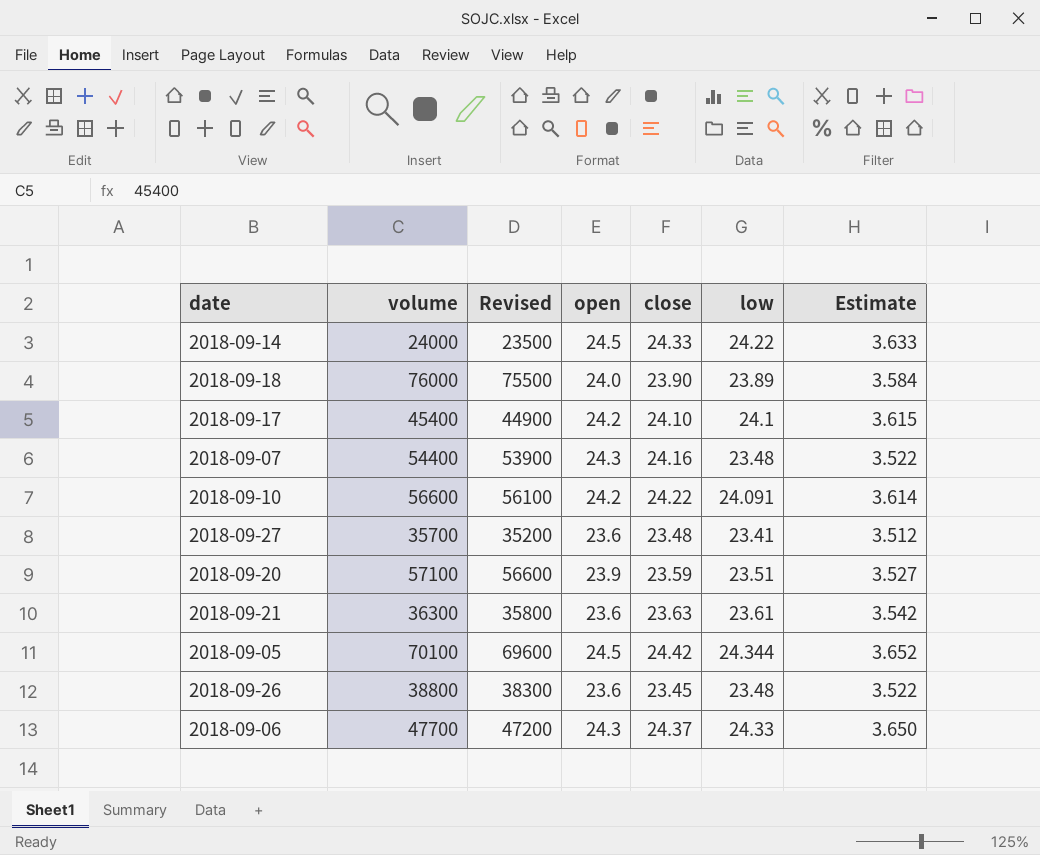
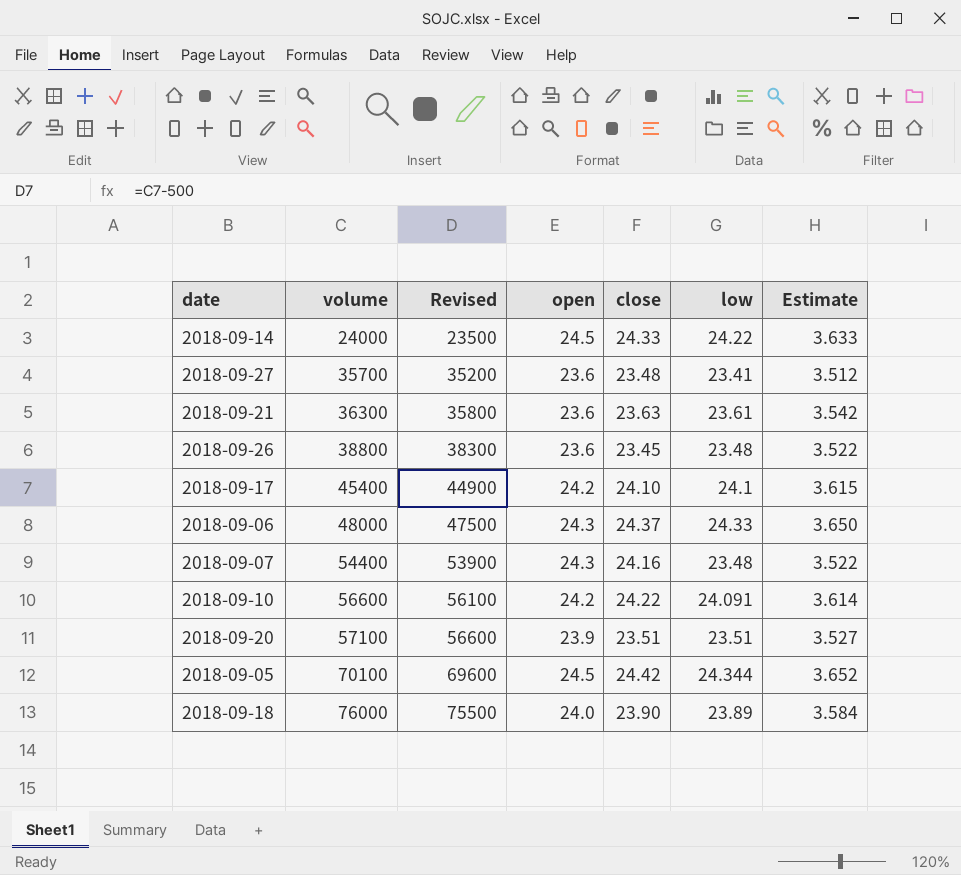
row order: none -> volume ascending
2018-09-06 | volume: 47700 -> 48000
2018-09-06 | Revised: 47200 -> 47500
2018-09-20 | close: 23.59 -> 23.51

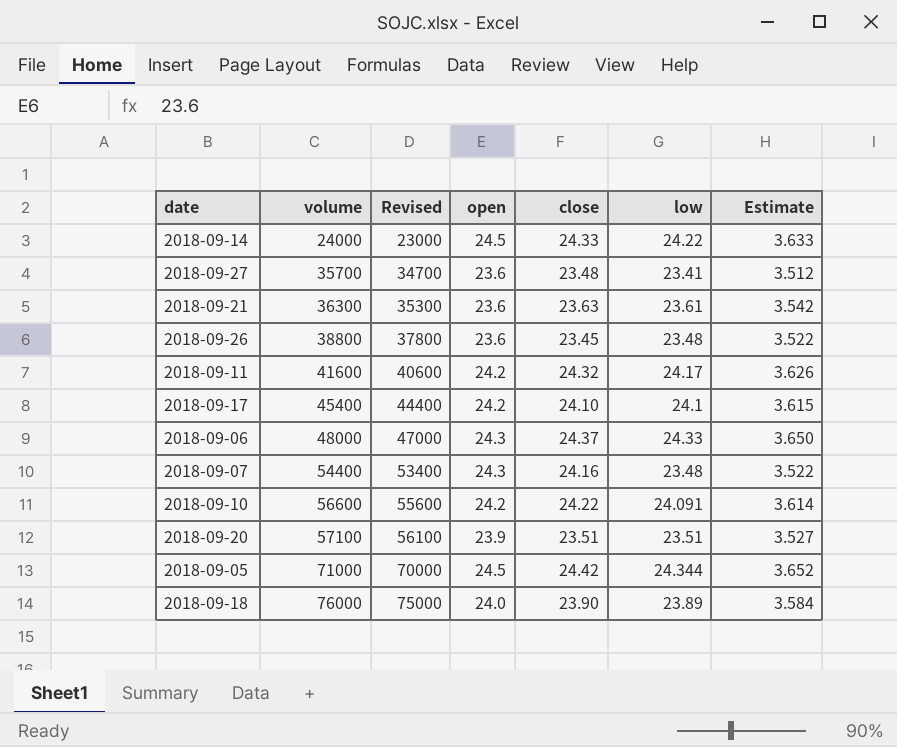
column Revised | formula: [volume] - 500 -> [volume] - 1000
row 2018-09-11: none -> 41600 | 40600 | 24.2 | 24.32 | 24.17 | 3.626
2018-09-05 | volume: 70100 -> 71000

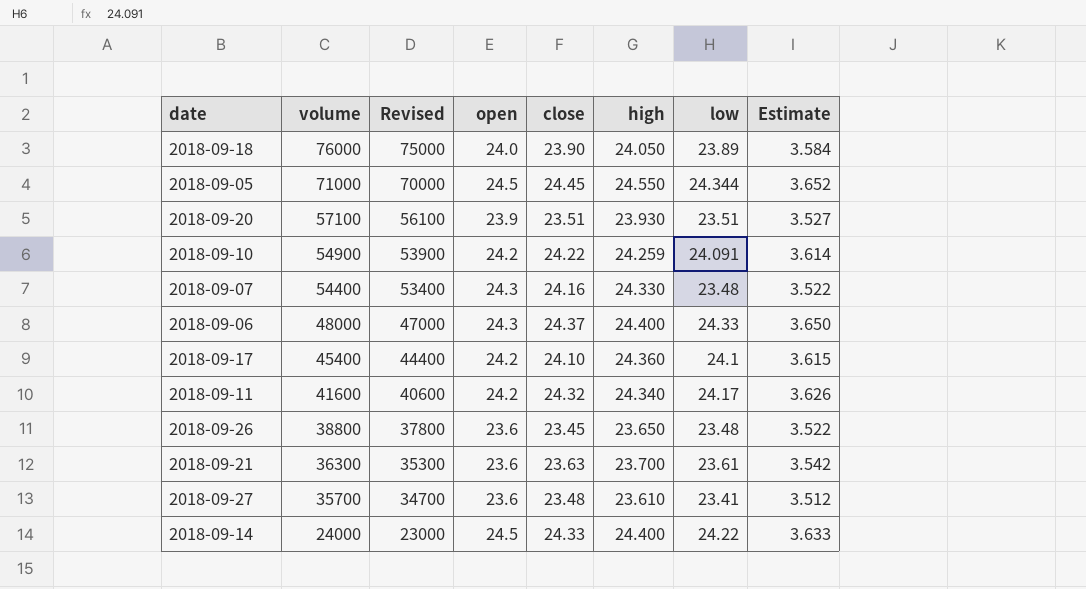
row order: volume ascending -> volume descending
column high | position: none -> 6
2018-09-05 | close: 24.42 -> 24.45
2018-09-10 | volume: 56600 -> 54900
2018-09-10 | Revised: 55600 -> 53900

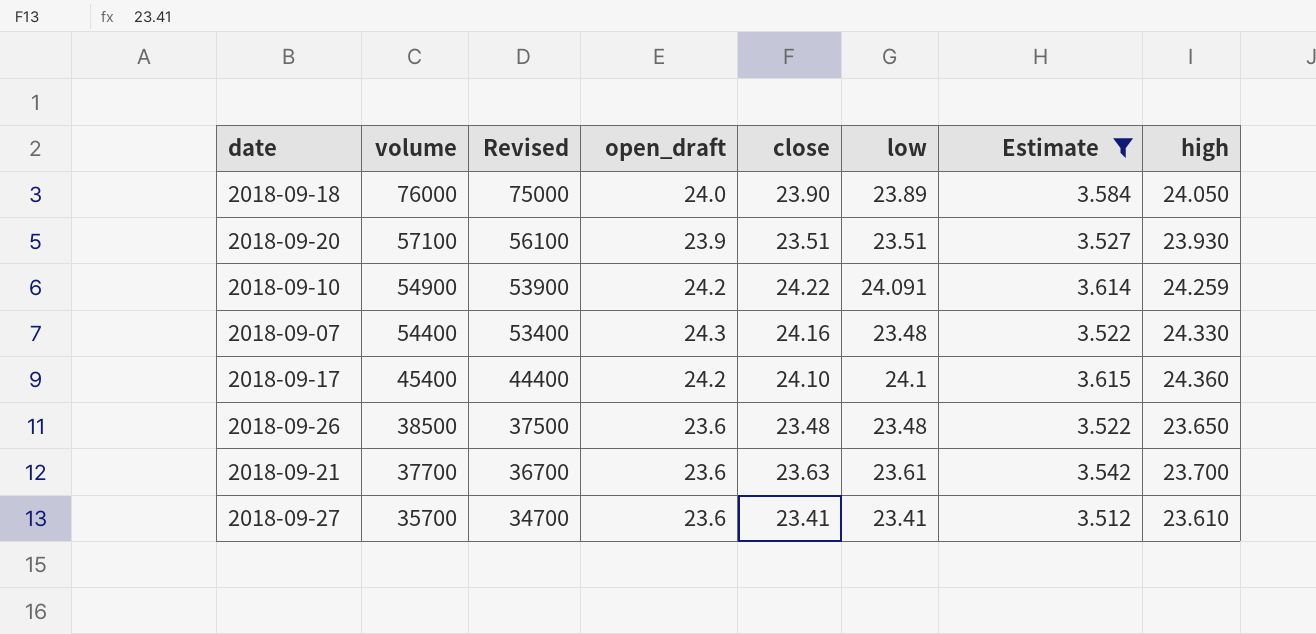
filter: none -> Estimate <= 3.615
column name: open -> open_draft
column high | position: 6 -> 8
2018-09-26 | volume: 38800 -> 38500
2018-09-26 | Revised: 37800 -> 37500
2018-09-26 | close: 23.45 -> 23.48
2018-09-21 | volume: 36300 -> 37700
2018-09-21 | Revised: 35300 -> 36700
2018-09-27 | close: 23.48 -> 23.41

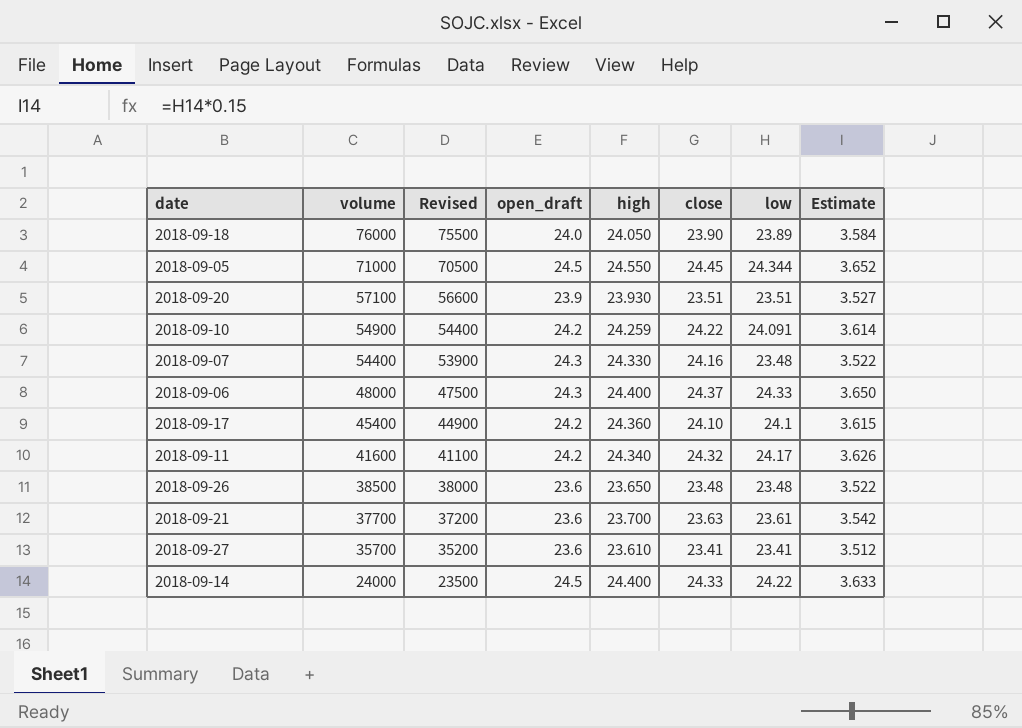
filter: Estimate <= 3.615 -> none
column Revised | formula: [volume] - 1000 -> [volume] - 500
column high | position: 8 -> 5

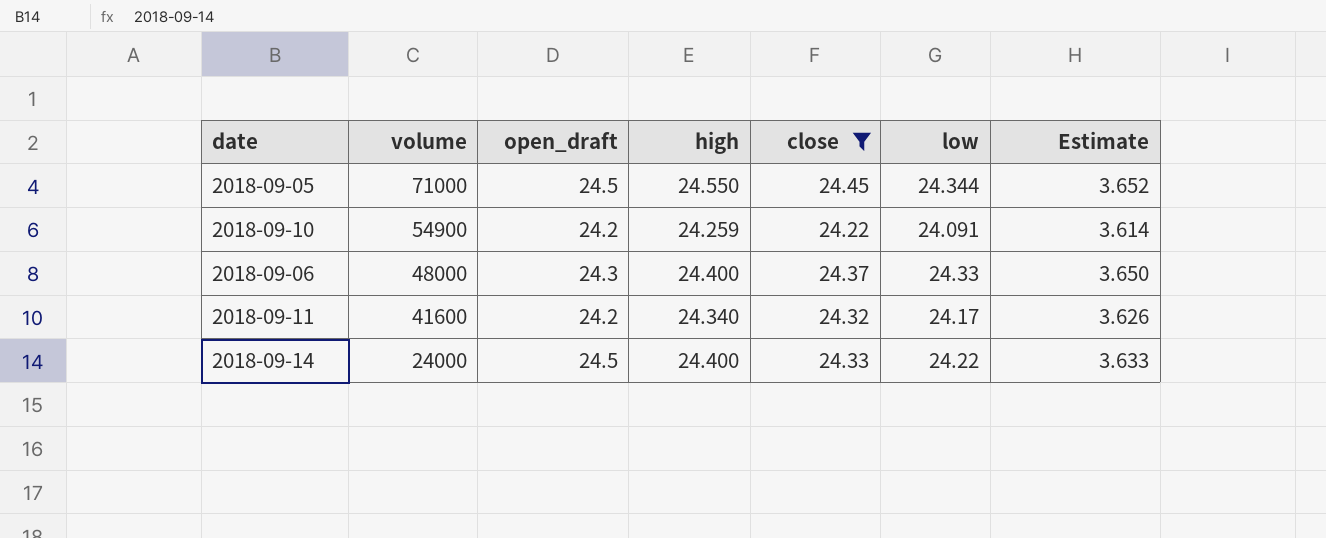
filter: none -> close >= 24.22
column Revised | formula: [volume] - 500 -> none

